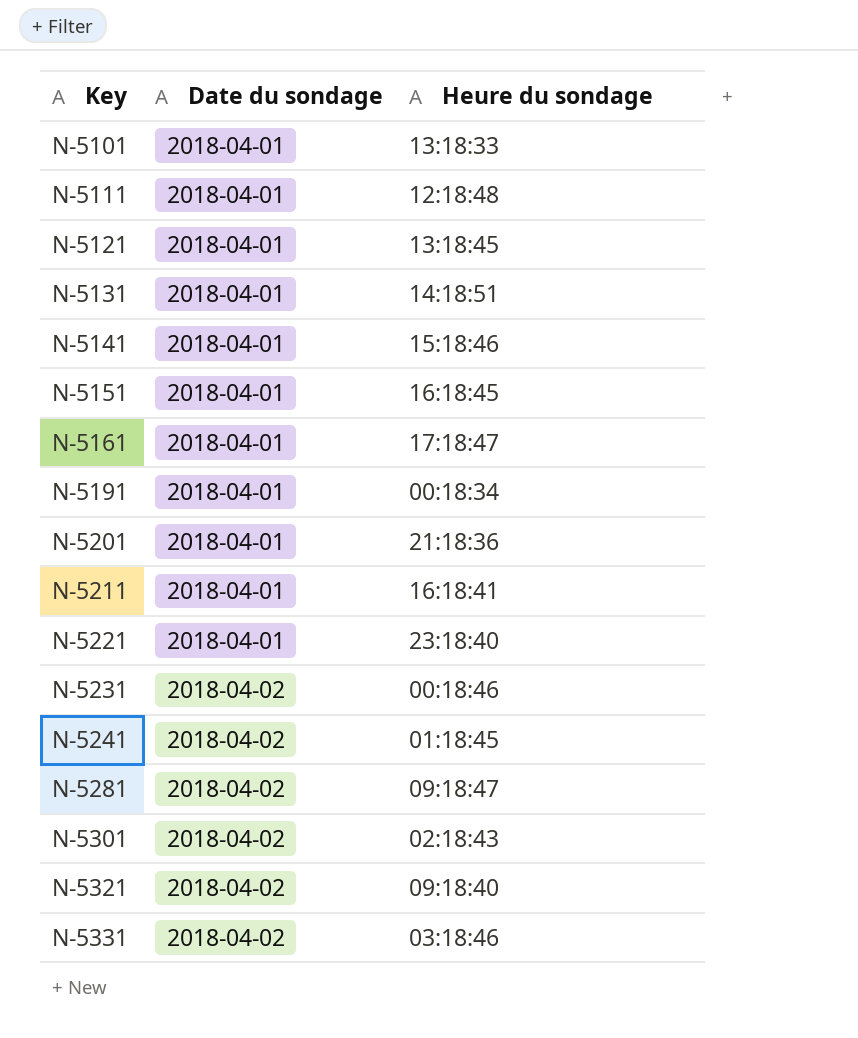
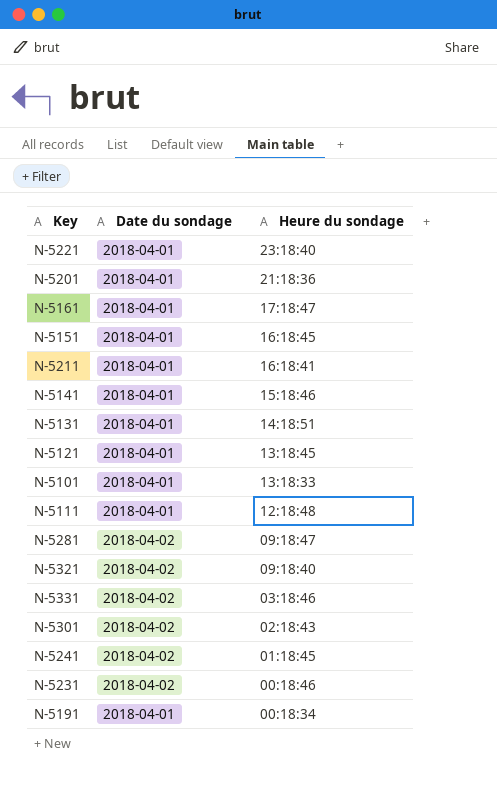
row order: Key ascending -> Heure du sondage descending

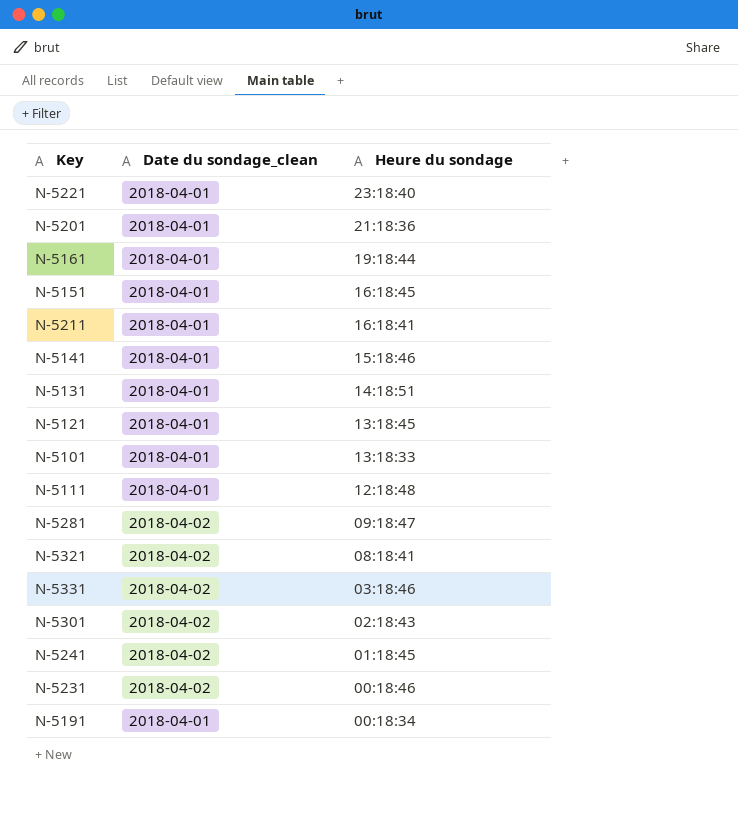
column name: Date du sondage -> Date du sondage_clean
N-5161 | Heure du sondage: 17:18:47 -> 19:18:44
N-5321 | Heure du sondage: 09:18:40 -> 08:18:41

